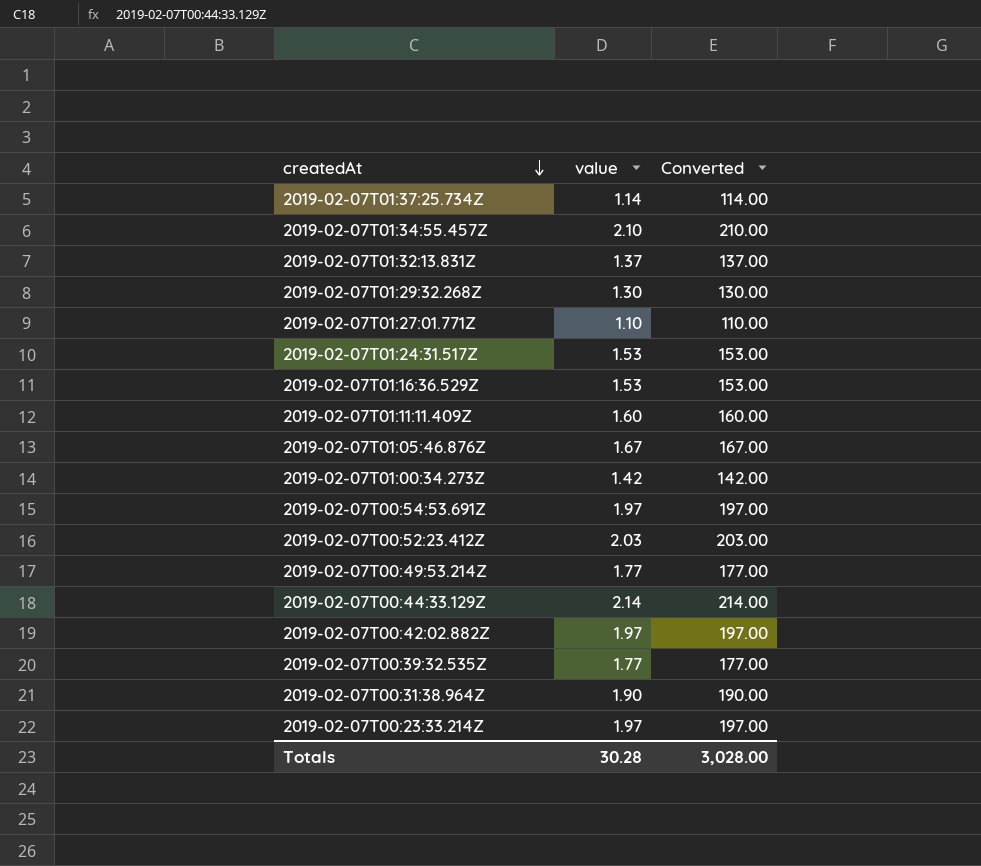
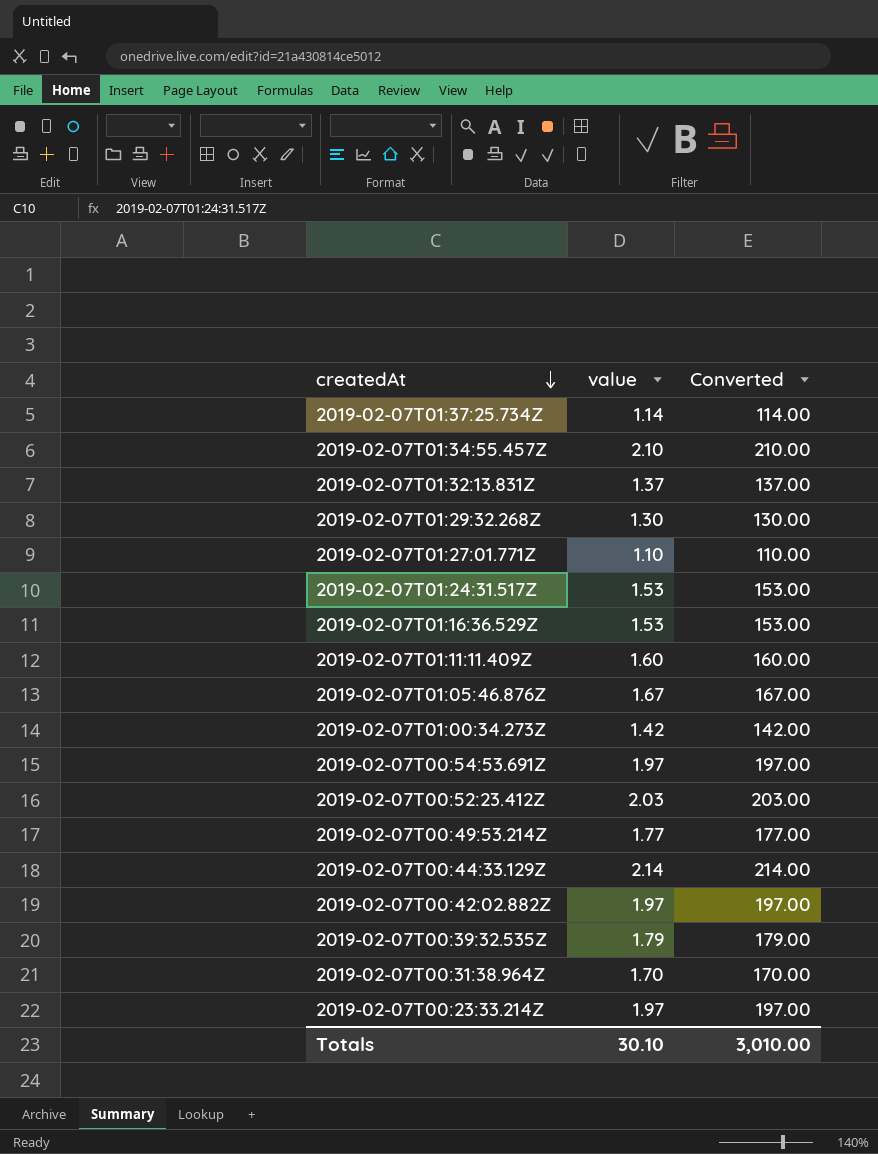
2019-02-07T00:39:32.535Z | value: 1.77 -> 1.79
2019-02-07T00:39:32.535Z | Converted: 177.00 -> 179.00
2019-02-07T00:31:38.964Z | value: 1.90 -> 1.70
2019-02-07T00:31:38.964Z | Converted: 190.00 -> 170.00
Totals | value: 30.28 -> 30.10
Totals | Converted: 3,028.00 -> 3,010.00

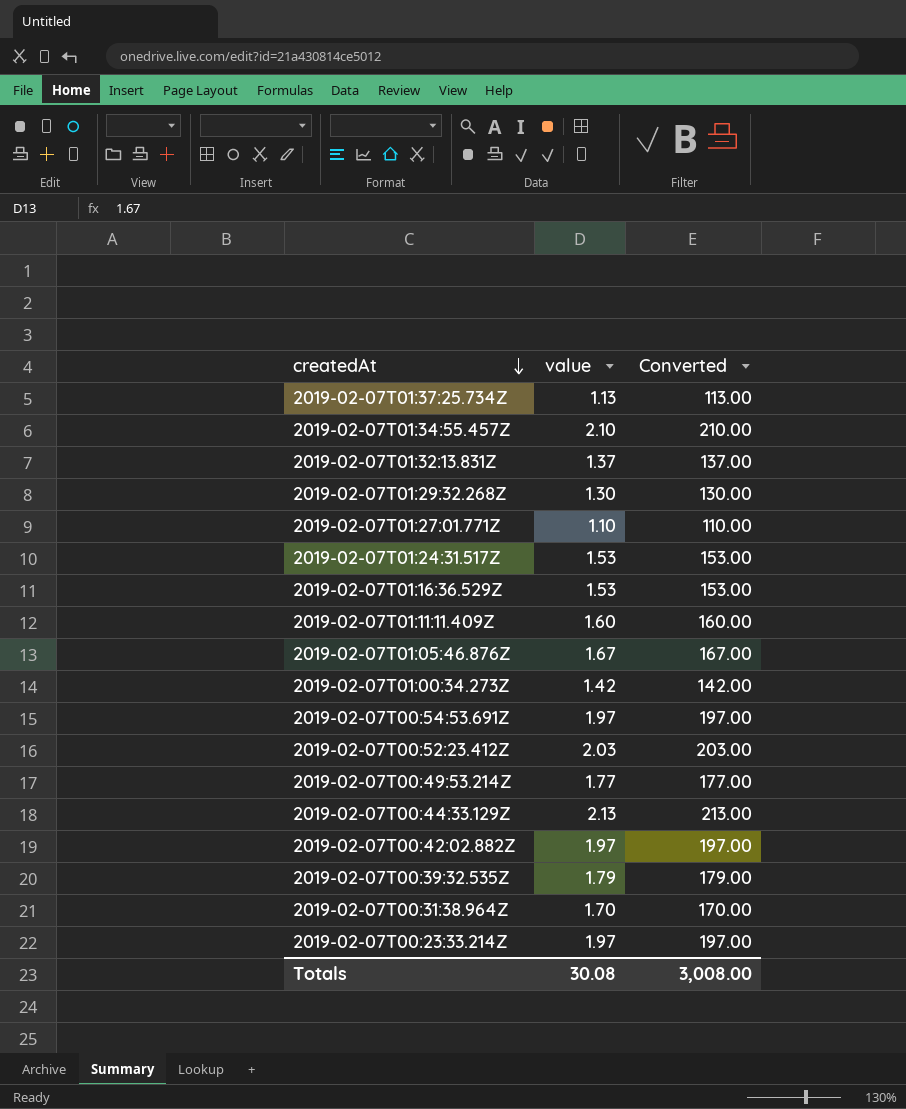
2019-02-07T01:37:25.734Z | value: 1.14 -> 1.13
2019-02-07T01:37:25.734Z | Converted: 114.00 -> 113.00
2019-02-07T00:44:33.129Z | value: 2.14 -> 2.13
2019-02-07T00:44:33.129Z | Converted: 214.00 -> 213.00
Totals | value: 30.10 -> 30.08
Totals | Converted: 3,010.00 -> 3,008.00

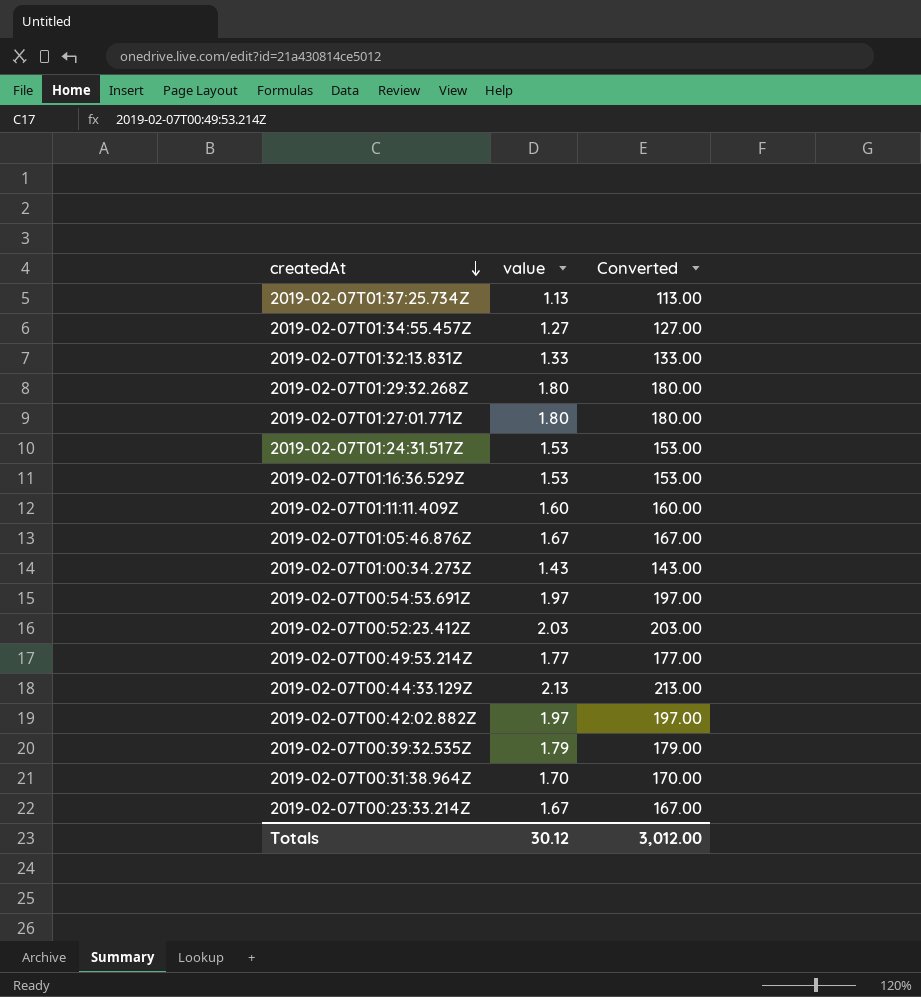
2019-02-07T01:34:55.457Z | value: 2.10 -> 1.27
2019-02-07T01:34:55.457Z | Converted: 210.00 -> 127.00
2019-02-07T01:32:13.831Z | value: 1.37 -> 1.33
2019-02-07T01:32:13.831Z | Converted: 137.00 -> 133.00
2019-02-07T01:29:32.268Z | value: 1.30 -> 1.80
2019-02-07T01:29:32.268Z | Converted: 130.00 -> 180.00
2019-02-07T01:27:01.771Z | value: 1.10 -> 1.80
2019-02-07T01:27:01.771Z | Converted: 110.00 -> 180.00
2019-02-07T01:00:34.273Z | value: 1.42 -> 1.43
2019-02-07T01:00:34.273Z | Converted: 142.00 -> 143.00
2019-02-07T00:23:33.214Z | value: 1.97 -> 1.67
2019-02-07T00:23:33.214Z | Converted: 197.00 -> 167.00
Totals | value: 30.08 -> 30.12
Totals | Converted: 3,008.00 -> 3,012.00

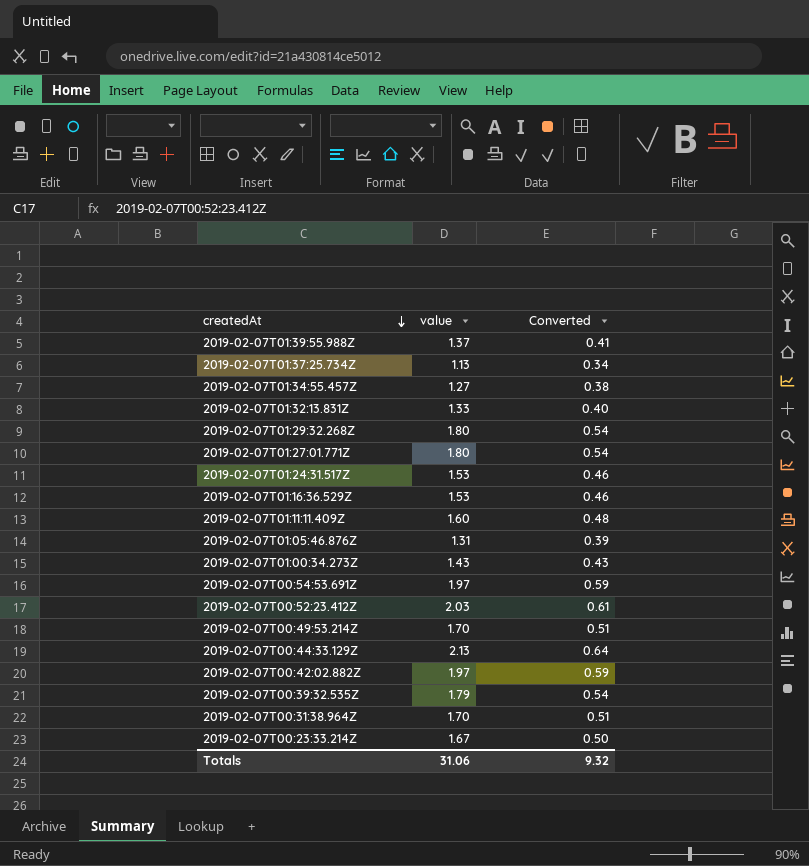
column Converted | formula: [value] * 100 -> [value] * 0.3
row 2019-02-07T01:39:55.988Z: none -> 1.37 | 0.41
2019-02-07T01:05:46.876Z | value: 1.67 -> 1.31
2019-02-07T00:49:53.214Z | value: 1.77 -> 1.70
Totals | value: 30.12 -> 31.06
Totals | Converted: 3,012.00 -> 9.32

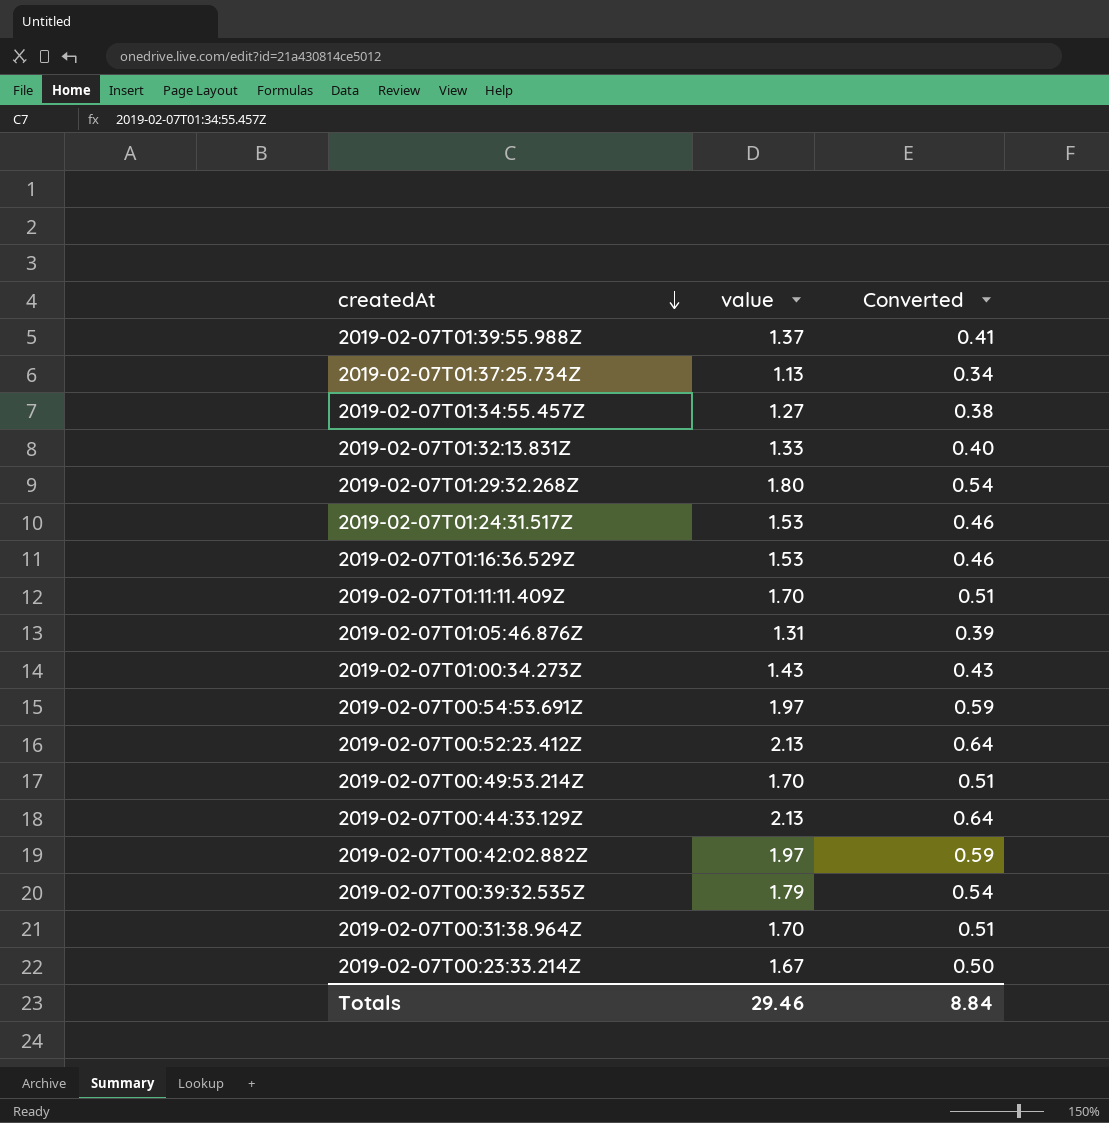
row 2019-02-07T01:27:01.771Z: 1.80 | 0.54 -> none
2019-02-07T01:11:11.409Z | value: 1.60 -> 1.70
2019-02-07T01:11:11.409Z | Converted: 0.48 -> 0.51
2019-02-07T00:52:23.412Z | value: 2.03 -> 2.13
2019-02-07T00:52:23.412Z | Converted: 0.61 -> 0.64
Totals | value: 31.06 -> 29.46
Totals | Converted: 9.32 -> 8.84

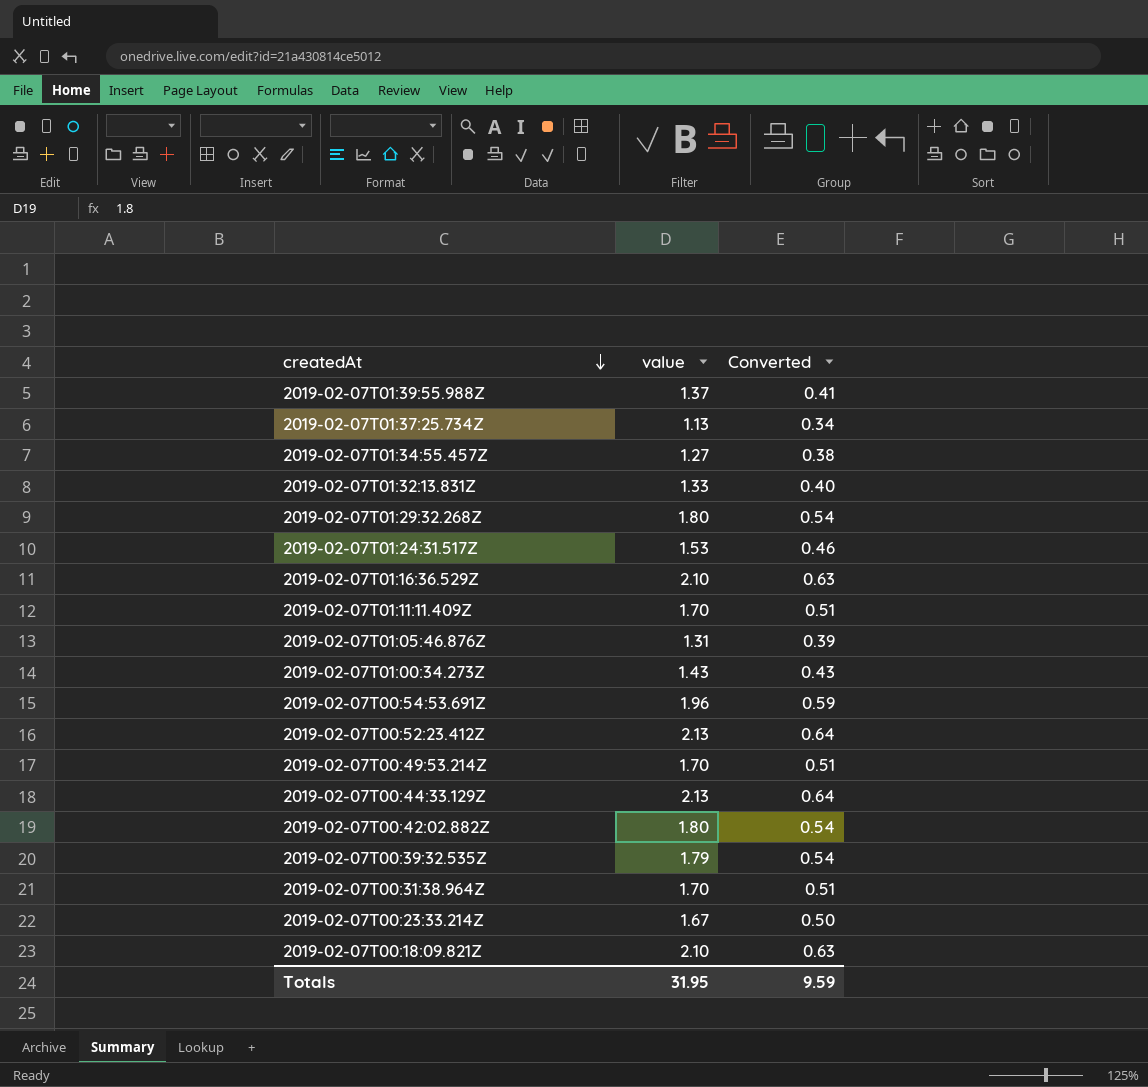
2019-02-07T01:16:36.529Z | value: 1.53 -> 2.10
2019-02-07T01:16:36.529Z | Converted: 0.46 -> 0.63
2019-02-07T00:54:53.691Z | value: 1.97 -> 1.96
2019-02-07T00:42:02.882Z | value: 1.97 -> 1.80
2019-02-07T00:42:02.882Z | Converted: 0.59 -> 0.54
row 2019-02-07T00:18:09.821Z: none -> 2.10 | 0.63
Totals | value: 29.46 -> 31.95
Totals | Converted: 8.84 -> 9.59

